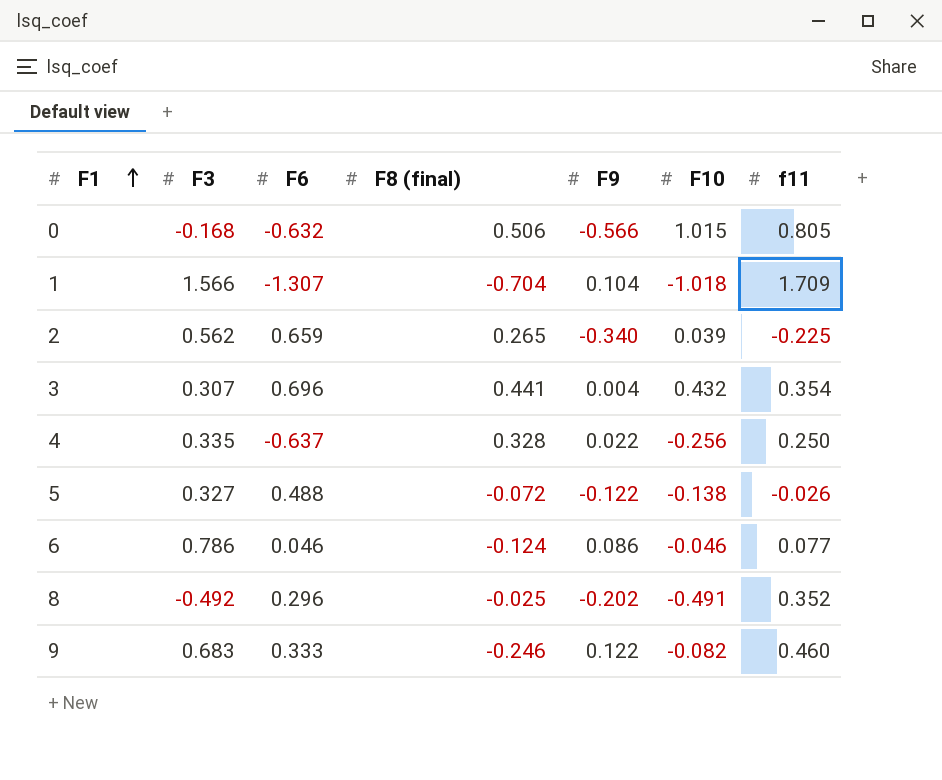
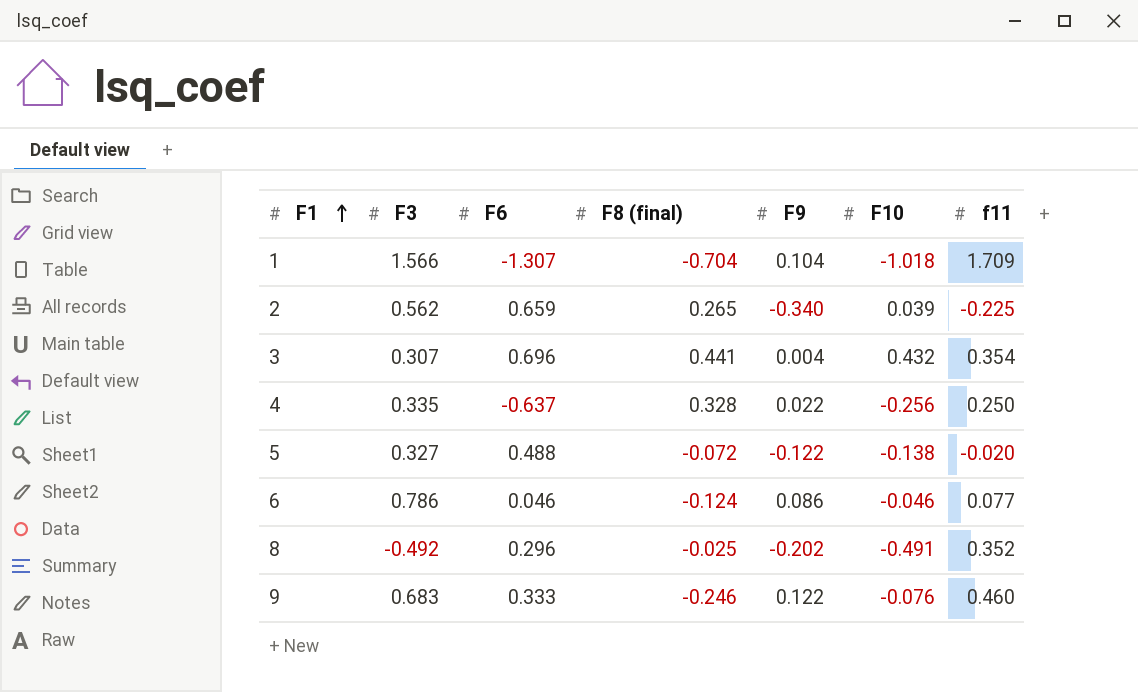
row 0: -0.168 | -0.632 | 0.506 | -0.566 | 1.015 | 0.805 -> none
5 | f11: -0.026 -> -0.020
9 | F10: -0.082 -> -0.076

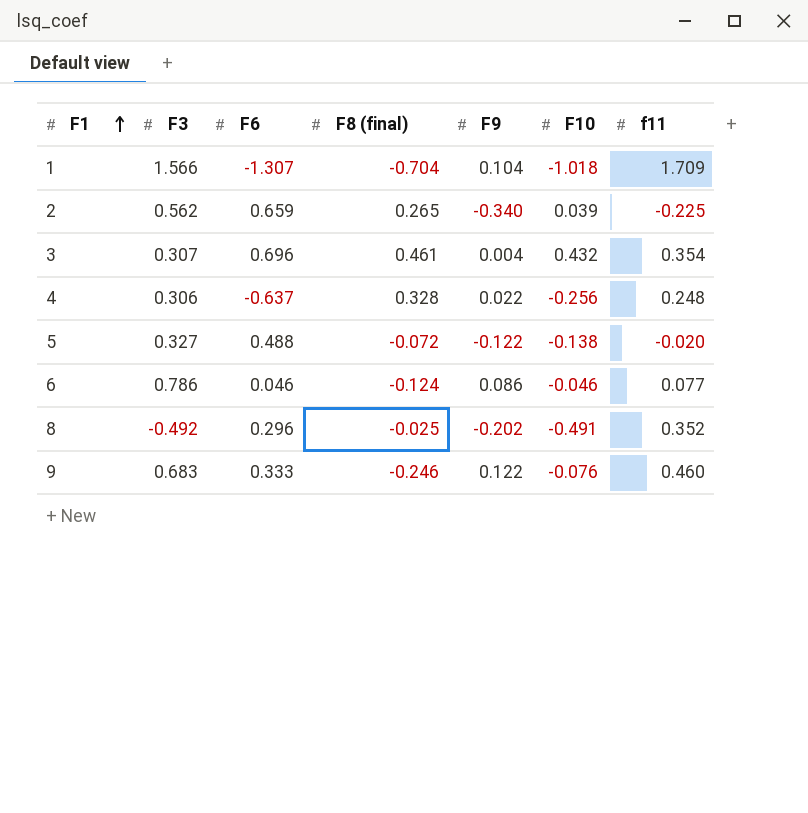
3 | F8 (final): 0.441 -> 0.461
4 | F3: 0.335 -> 0.306
4 | f11: 0.250 -> 0.248

